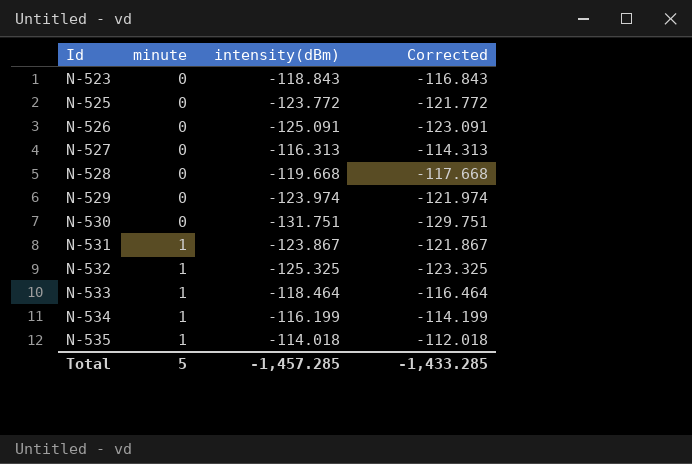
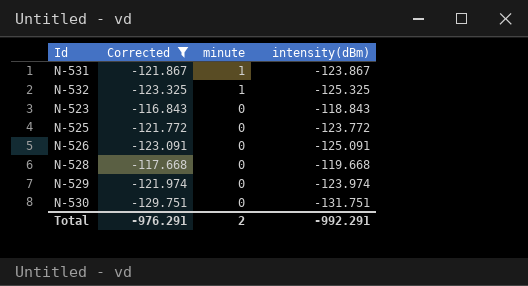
filter: none -> Corrected <= -116.843
row order: Id ascending -> minute descending
column Corrected | position: 4 -> 2
Total | Corrected: -1,433.285 -> -976.291
Total | minute: 5 -> 2
Total | intensity(dBm): -1,457.285 -> -992.291

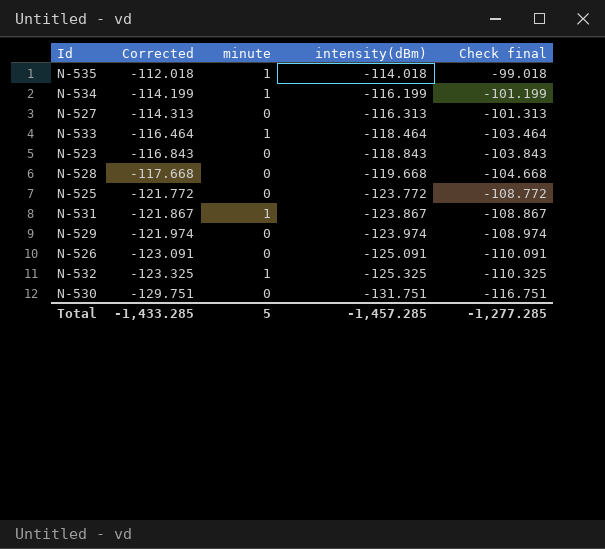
filter: Corrected <= -116.843 -> none
row order: minute descending -> Corrected descending
column Check final | formula: none -> [intensity(dBm)] + 15
Total | Corrected: -976.291 -> -1,433.285
Total | minute: 2 -> 5
Total | intensity(dBm): -992.291 -> -1,457.285

